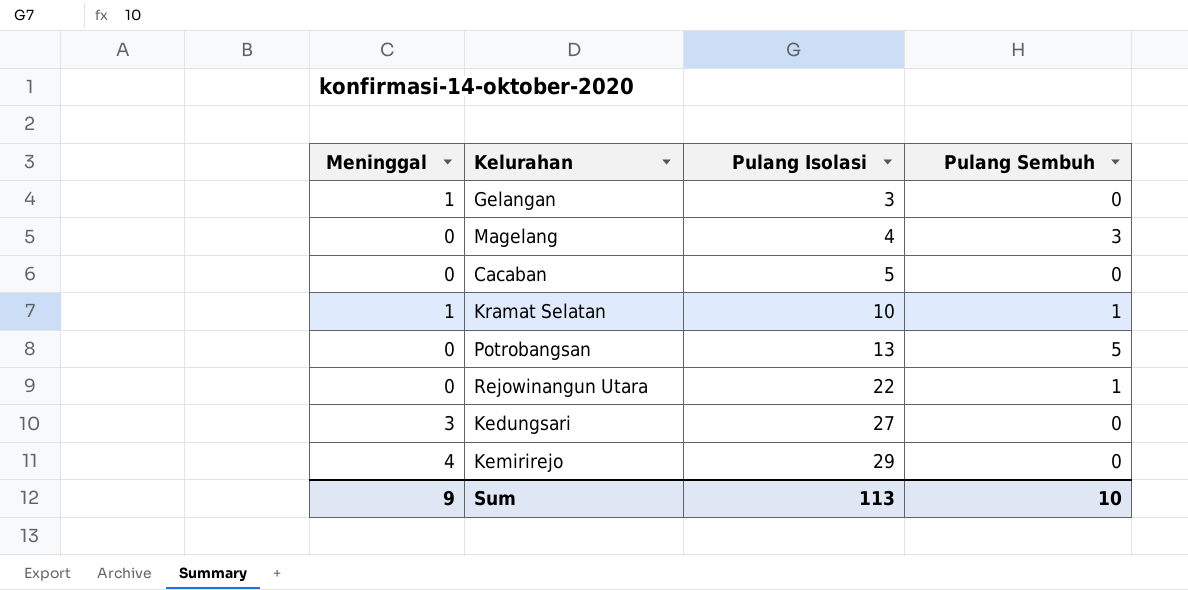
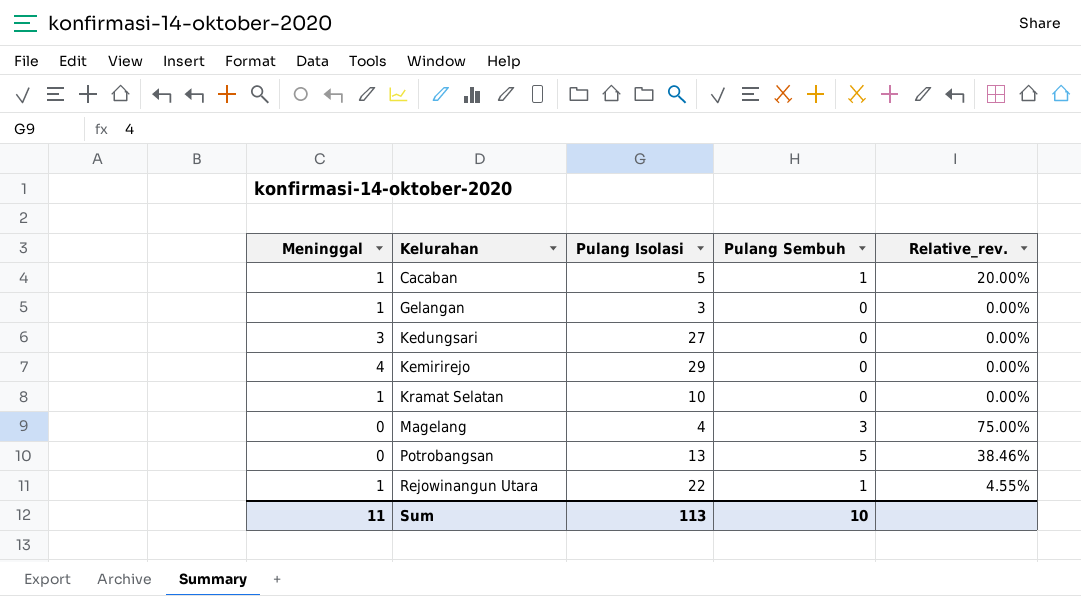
row order: Pulang Isolasi ascending -> Kelurahan ascending
column Relative_rev. | formula: none -> [Pulang Sembuh] / [Pulang Isolasi]
Cacaban | Meninggal: 0 -> 1
Cacaban | Pulang Sembuh: 0 -> 1
Kramat Selatan | Pulang Sembuh: 1 -> 0
Rejowinangun Utara | Meninggal: 0 -> 1
Sum | Meninggal: 9 -> 11

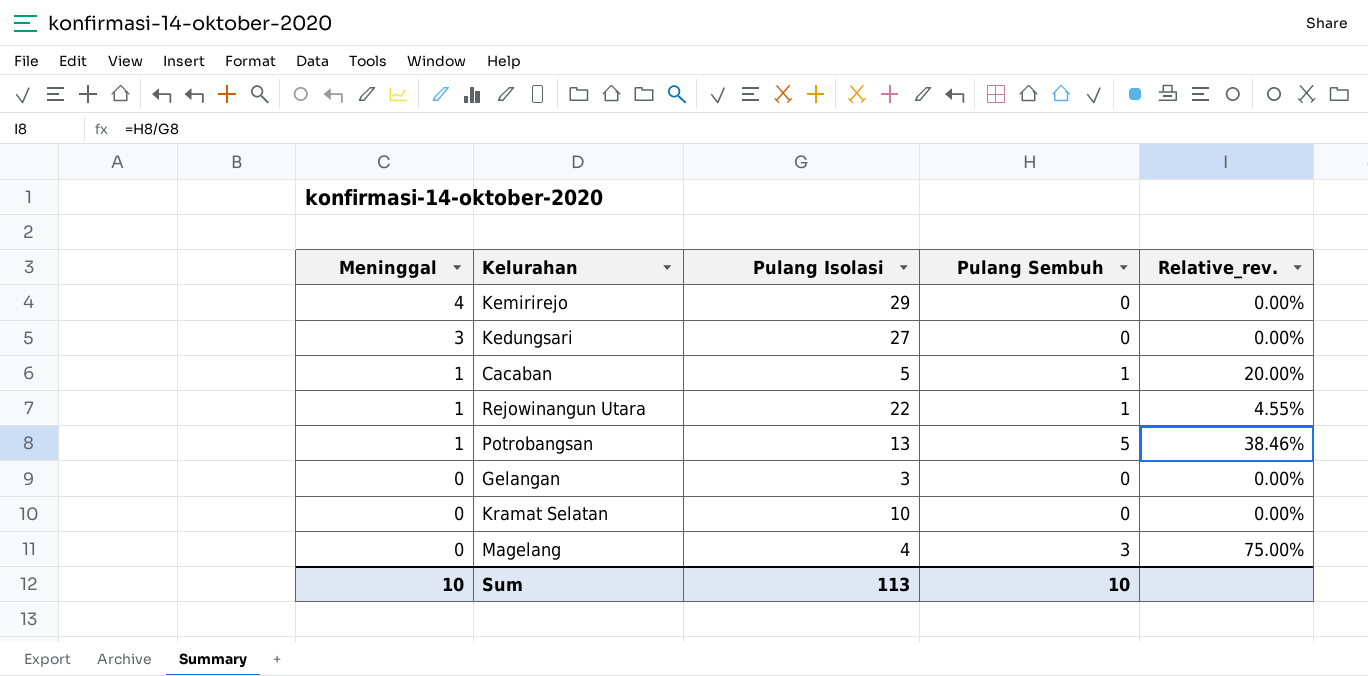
row order: Kelurahan ascending -> Meninggal descending
Potrobangsan | Meninggal: 0 -> 1
Gelangan | Meninggal: 1 -> 0
Kramat Selatan | Meninggal: 1 -> 0
Sum | Meninggal: 11 -> 10

